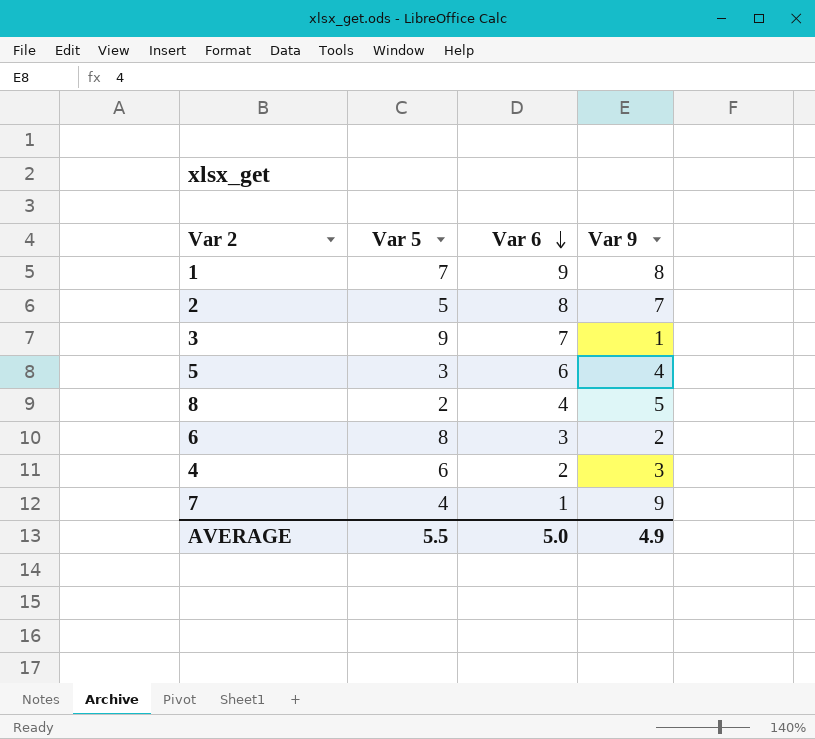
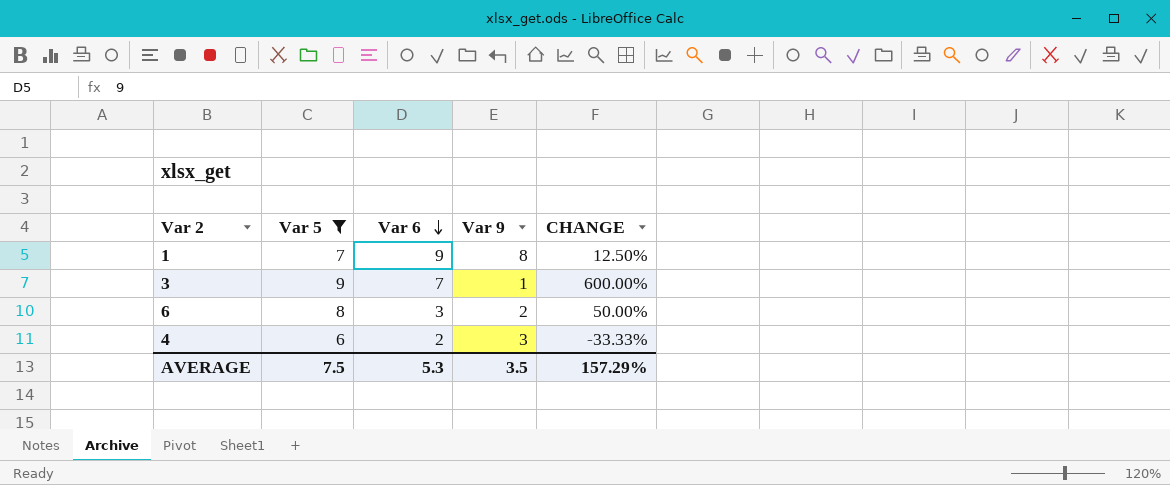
filter: none -> Var 5 >= 6
column CHANGE | formula: none -> ([Var 6] - [Var 9]) / [Var 9]
AVERAGE | Var 5: 5.5 -> 7.5
AVERAGE | Var 6: 5.0 -> 5.3
AVERAGE | Var 9: 4.9 -> 3.5

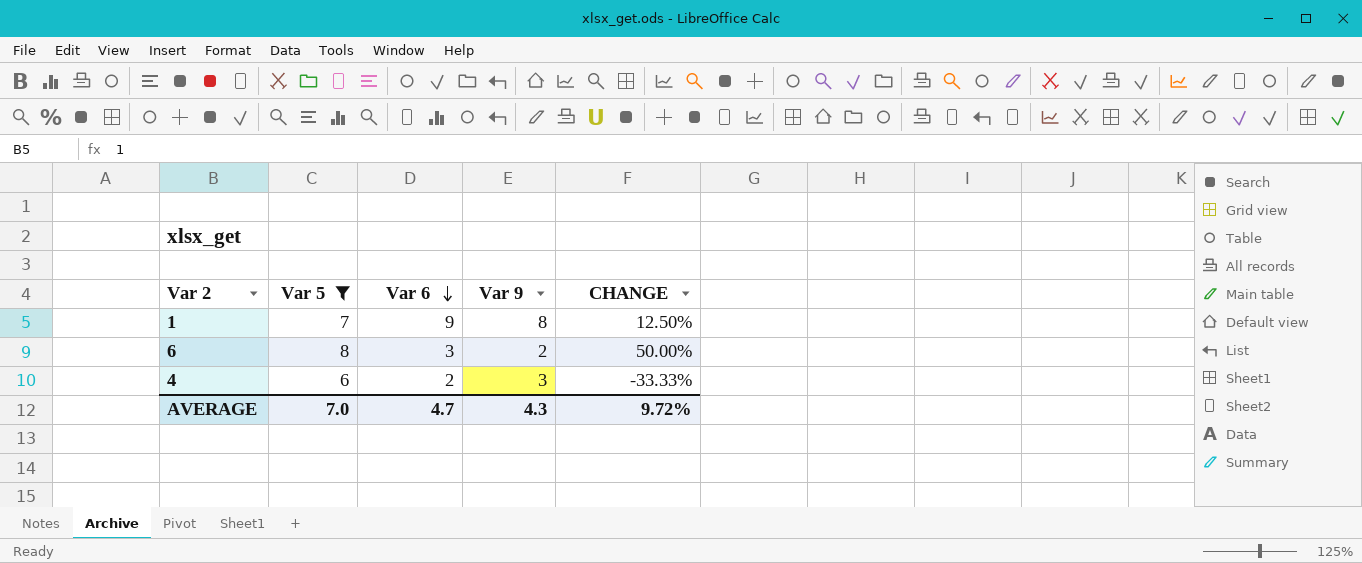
row 3: 9 | 7 | 1 | 600.00% -> none
AVERAGE | Var 5: 7.5 -> 7.0
AVERAGE | Var 6: 5.3 -> 4.7
AVERAGE | Var 9: 3.5 -> 4.3
AVERAGE | CHANGE: 157.29% -> 9.72%

